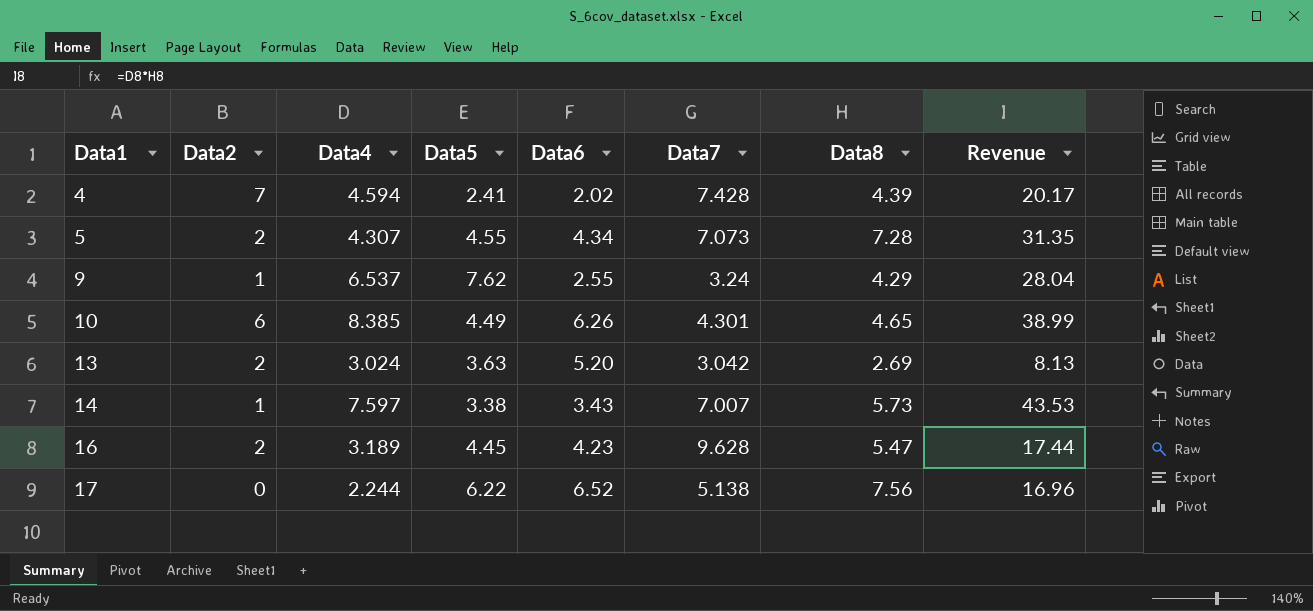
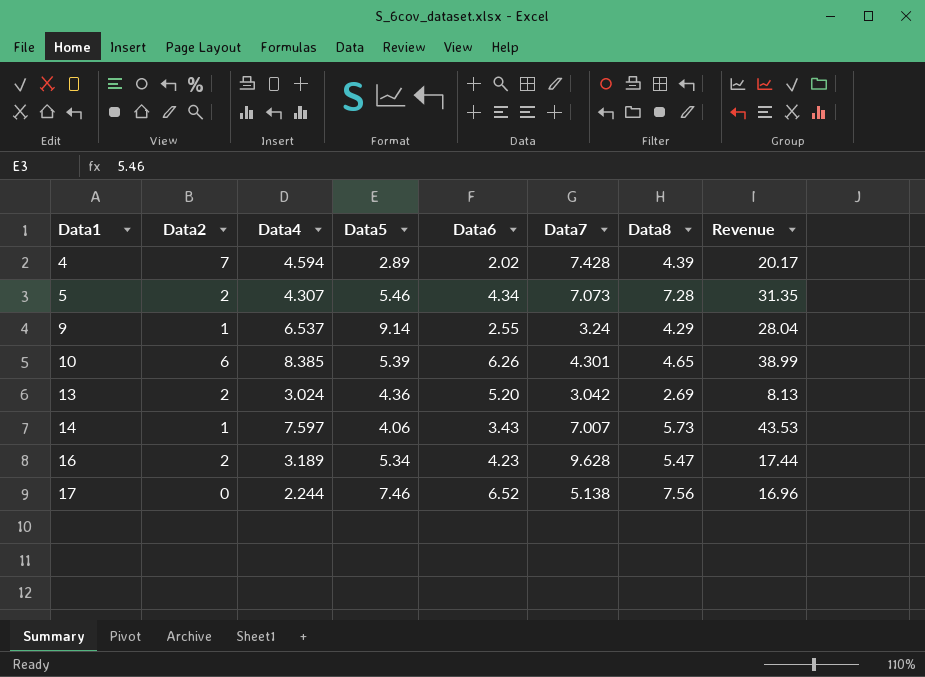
4 | Data5: 2.41 -> 2.89
5 | Data5: 4.55 -> 5.46
9 | Data5: 7.62 -> 9.14
10 | Data5: 4.49 -> 5.39
13 | Data5: 3.63 -> 4.36
14 | Data5: 3.38 -> 4.06
16 | Data5: 4.45 -> 5.34
17 | Data5: 6.22 -> 7.46

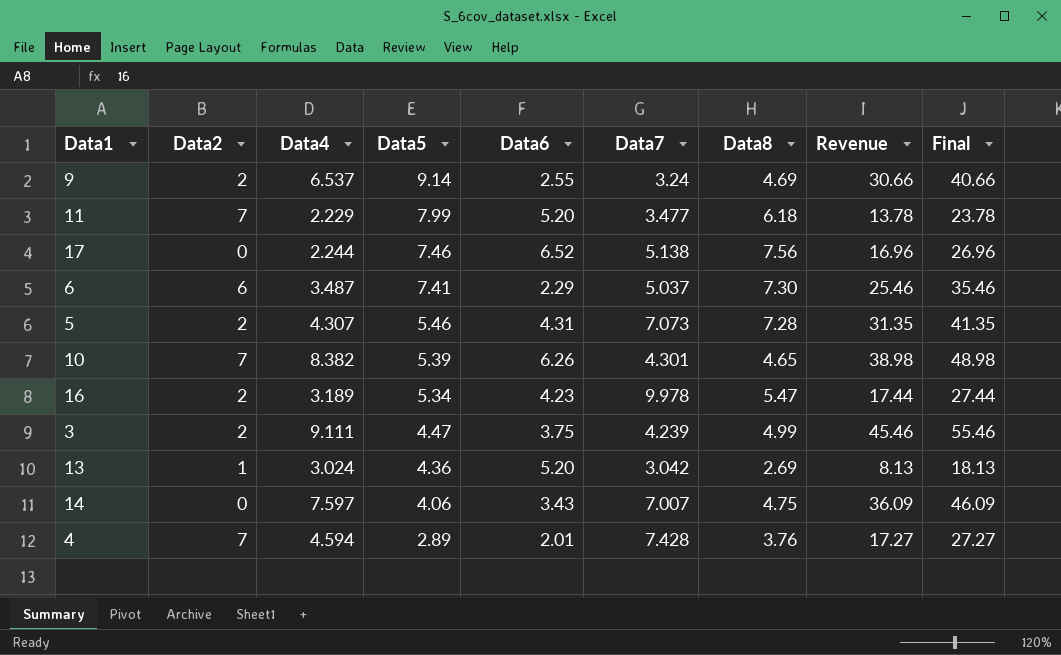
row order: Data1 ascending -> Data5 descending
column Final | formula: none -> [Revenue] + 10
9 | Data2: 1 -> 2
9 | Data8: 4.29 -> 4.69
9 | Revenue: 28.04 -> 30.66
row 11: none -> 7 | 2.229 | 7.99 | 5.20 | 3.477 | 6.18 | 13.78 | 23.78
row 6: none -> 6 | 3.487 | 7.41 | 2.29 | 5.037 | 7.30 | 25.46 | 35.46
5 | Data6: 4.34 -> 4.31
10 | Data2: 6 -> 7
10 | Data4: 8.385 -> 8.382
10 | Revenue: 38.99 -> 38.98
16 | Data7: 9.628 -> 9.978
row 3: none -> 2 | 9.111 | 4.47 | 3.75 | 4.239 | 4.99 | 45.46 | 55.46
13 | Data2: 2 -> 1
14 | Data2: 1 -> 0
14 | Data8: 5.73 -> 4.75
14 | Revenue: 43.53 -> 36.09
4 | Data6: 2.02 -> 2.01
4 | Data8: 4.39 -> 3.76
4 | Revenue: 20.17 -> 17.27

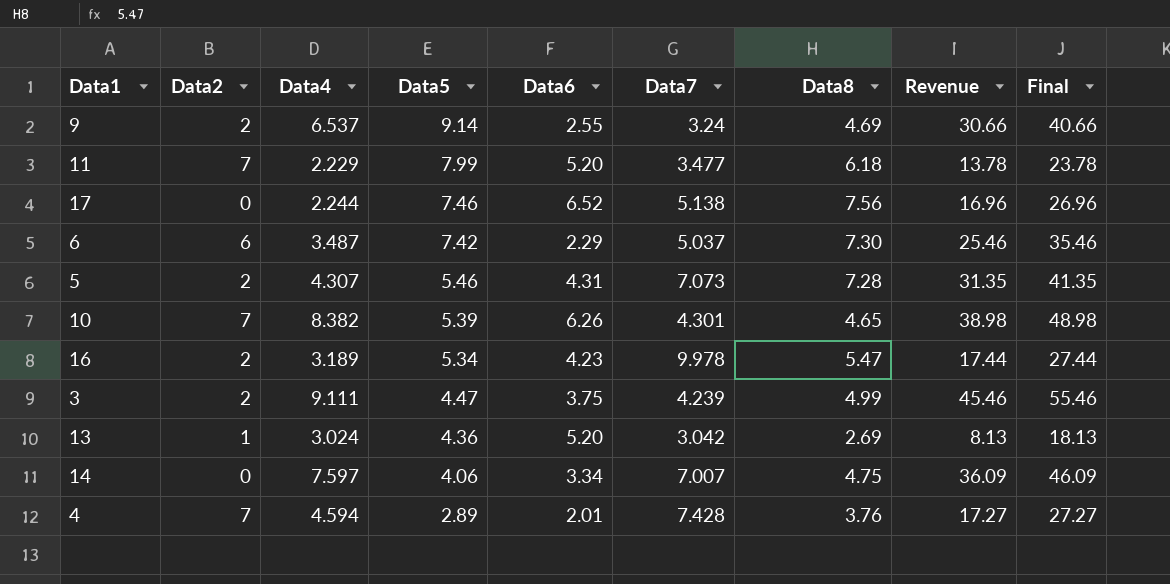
6 | Data5: 7.41 -> 7.42
14 | Data6: 3.43 -> 3.34

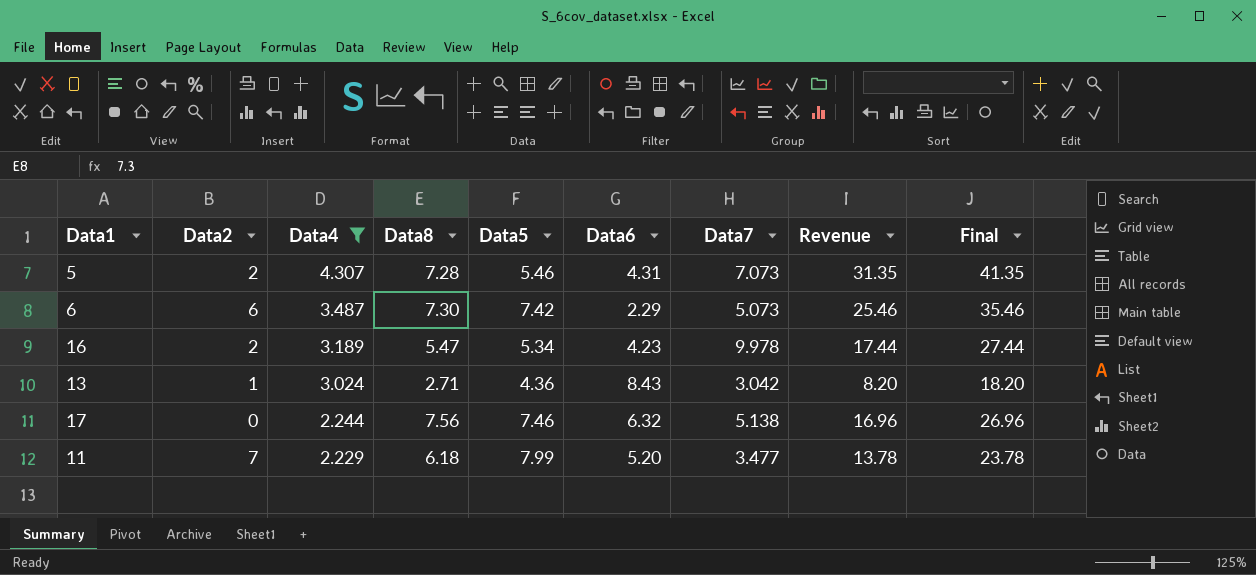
filter: none -> Data4 <= 4.307
row order: Data5 descending -> Data4 descending
column Data8 | position: 7 -> 4
6 | Data7: 5.037 -> 5.073
13 | Data8: 2.69 -> 2.71
13 | Data6: 5.20 -> 8.43
13 | Revenue: 8.13 -> 8.20
13 | Final: 18.13 -> 18.20
17 | Data6: 6.52 -> 6.32

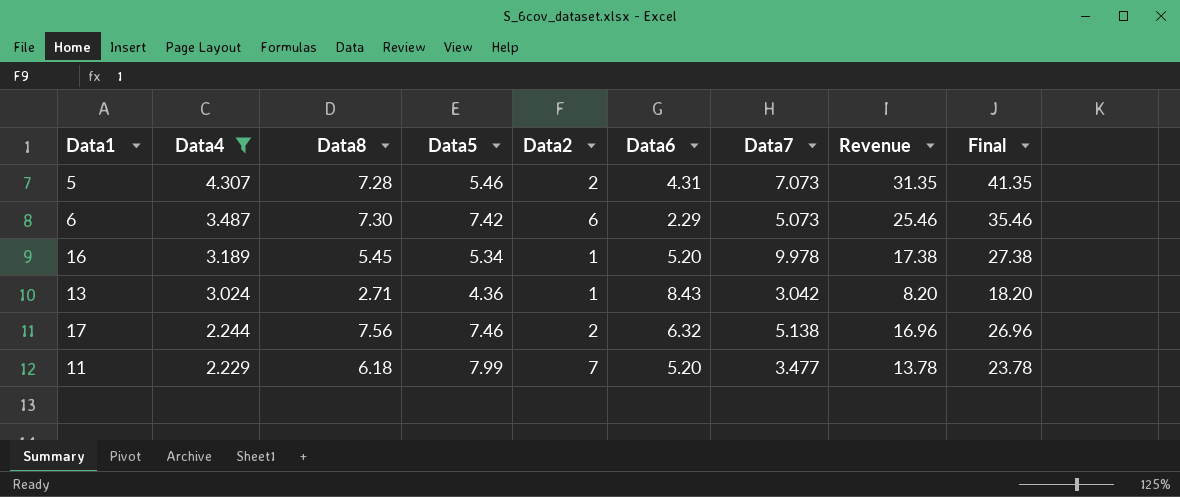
column Data2 | position: 2 -> 5
16 | Data8: 5.47 -> 5.45
16 | Data2: 2 -> 1
16 | Data6: 4.23 -> 5.20
16 | Revenue: 17.44 -> 17.38
16 | Final: 27.44 -> 27.38
17 | Data2: 0 -> 2

